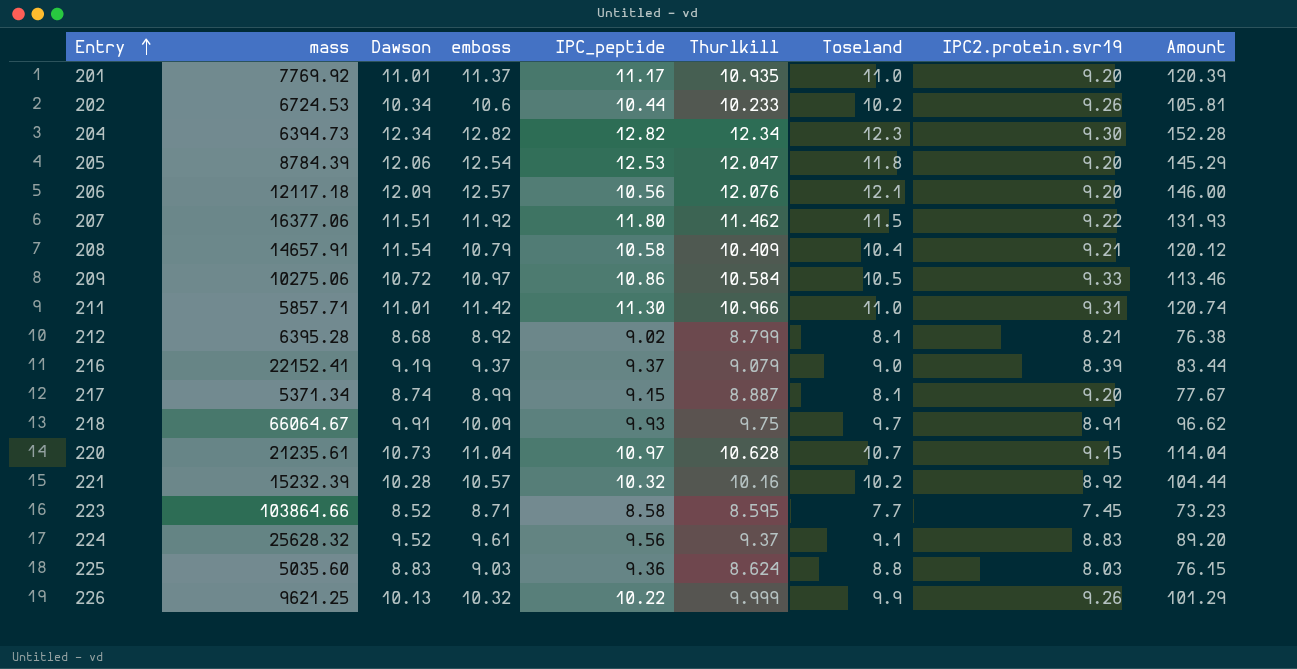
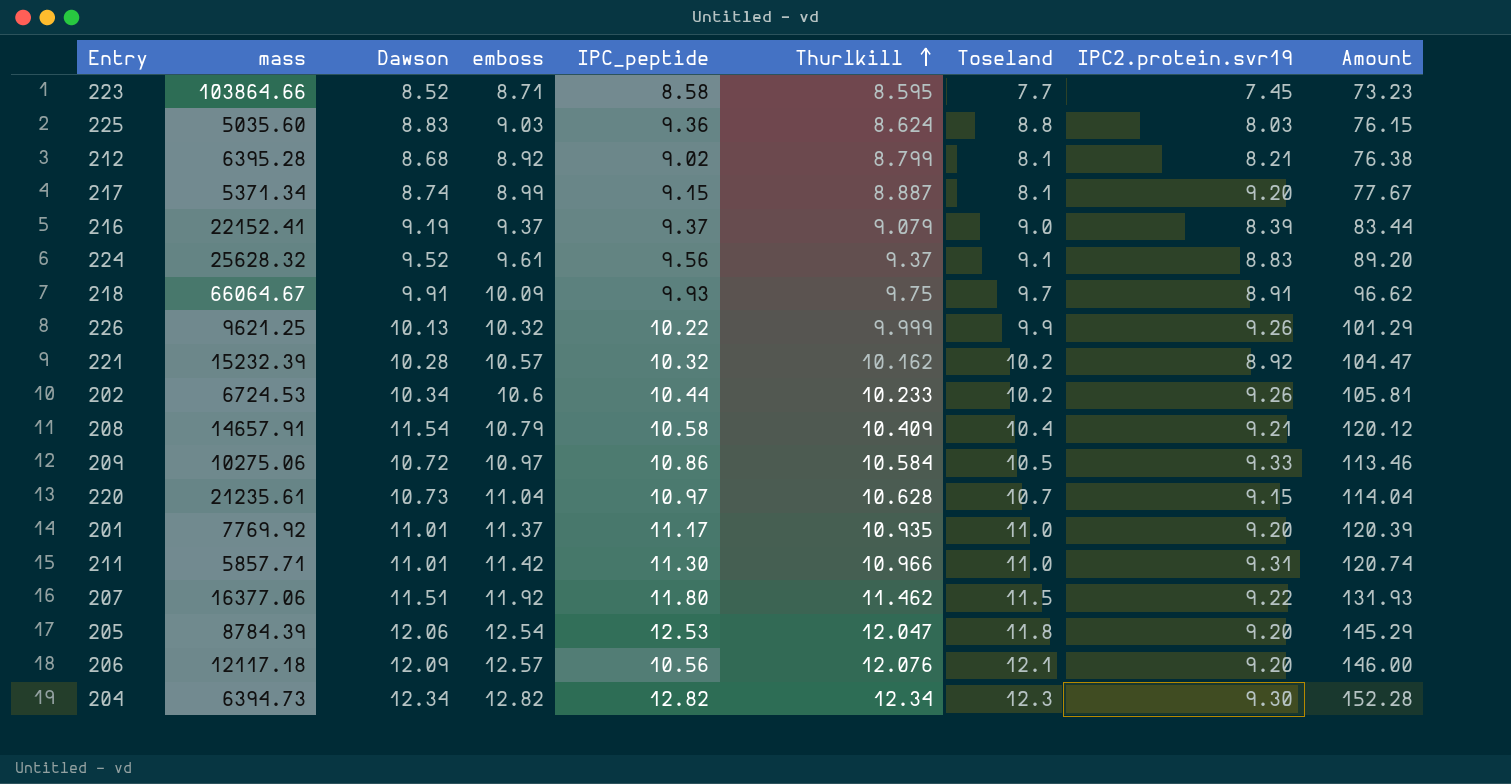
row order: Entry ascending -> Thurlkill ascending
221 | Thurlkill: 10.16 -> 10.162
221 | Amount: 104.44 -> 104.47

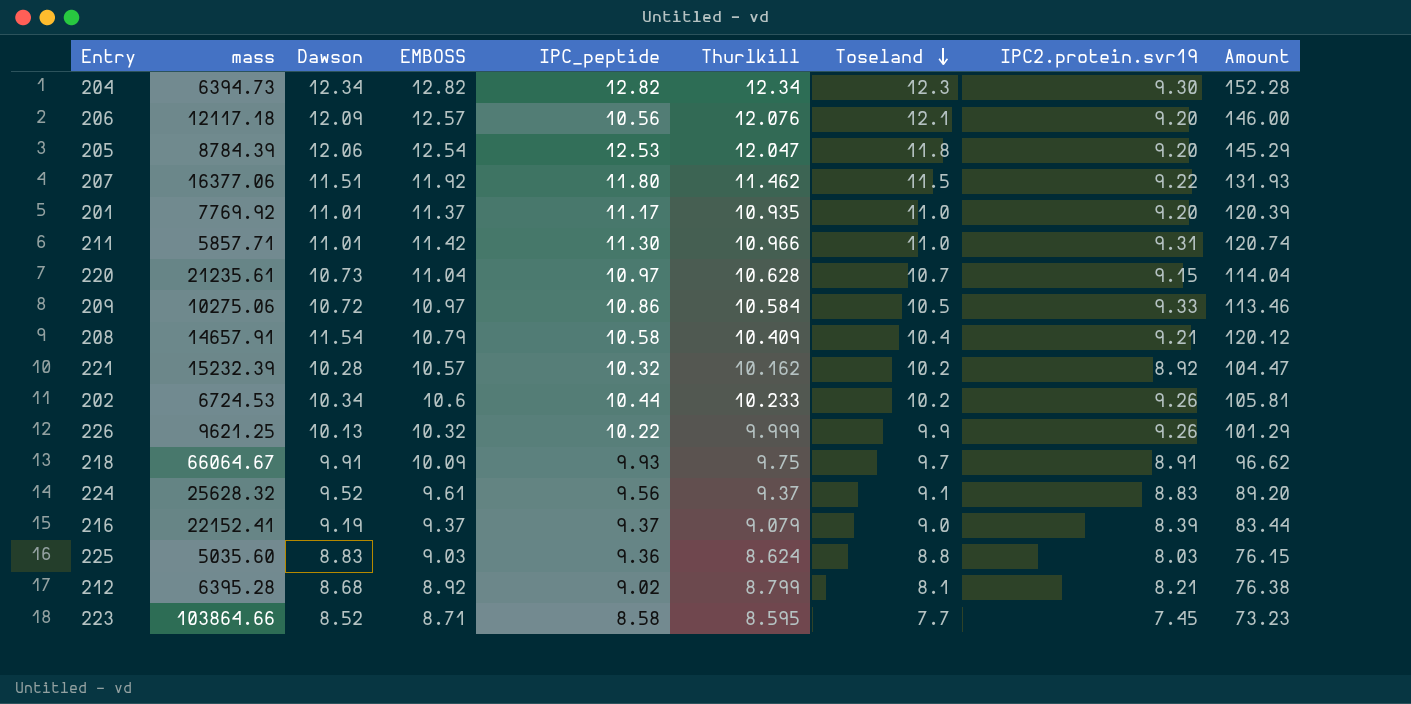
row order: Thurlkill ascending -> Toseland descending
column name: emboss -> EMBOSS
row 217: 5371.34 | 8.74 | 8.99 | 9.15 | 8.887 | 8.1 | 9.20 | 77.67 -> none

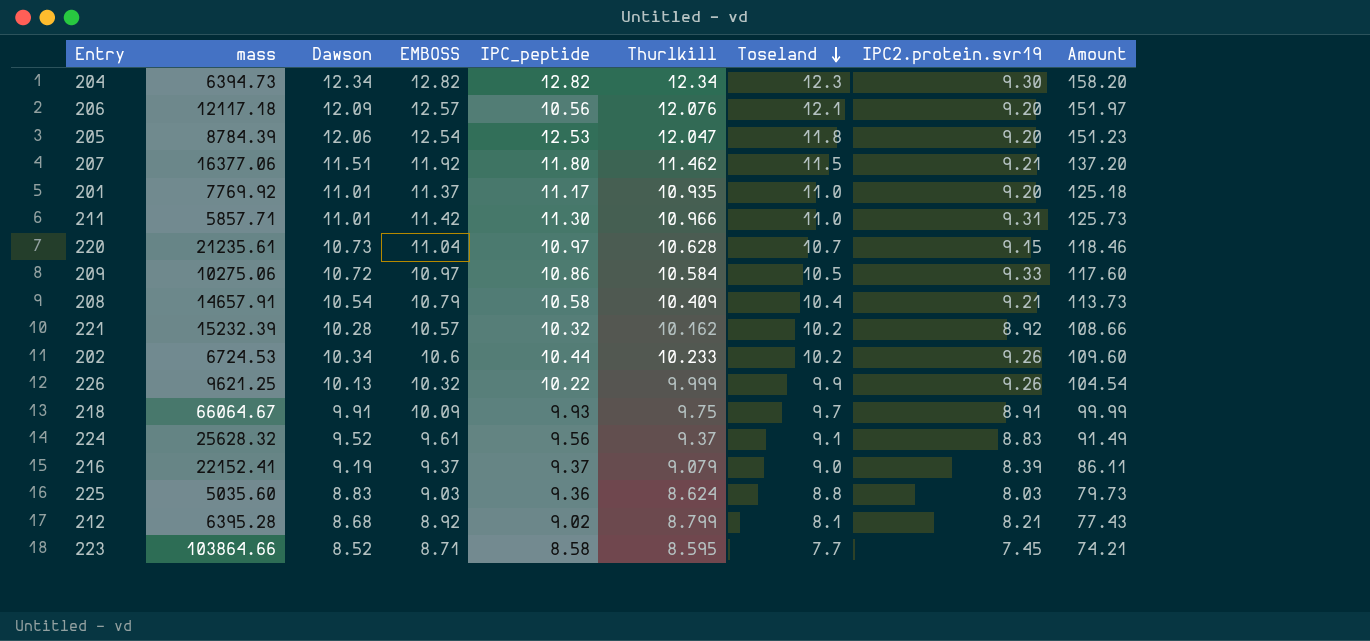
column Amount | formula: [Dawson] * [Thurlkill] -> [Dawson] * [EMBOSS]
207 | IPC2.protein.svr19: 9.22 -> 9.21
208 | Dawson: 11.54 -> 10.54

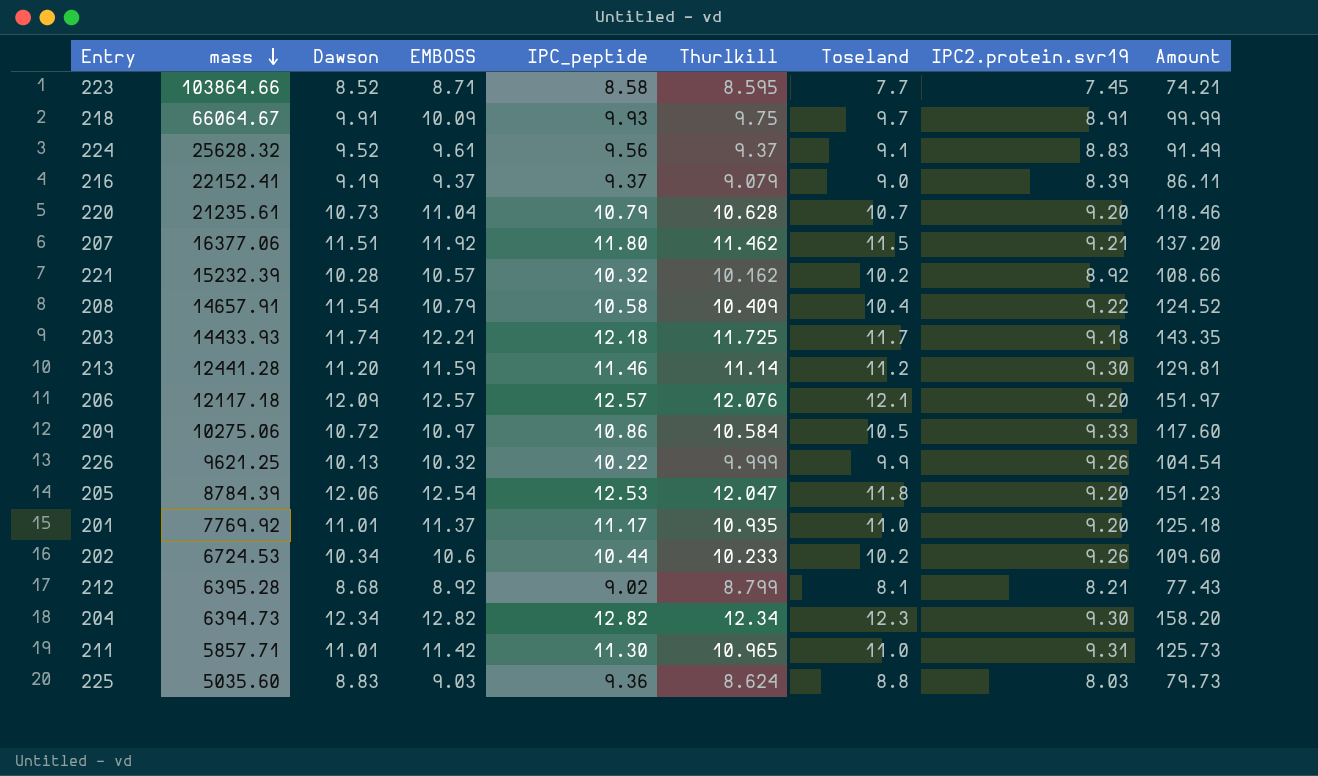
row order: Toseland descending -> mass descending
220 | IPC_peptide: 10.97 -> 10.79
220 | IPC2.protein.svr19: 9.15 -> 9.20
208 | Dawson: 10.54 -> 11.54
208 | IPC2.protein.svr19: 9.21 -> 9.22
208 | Amount: 113.73 -> 124.52
row 203: none -> 14433.93 | 11.74 | 12.21 | 12.18 | 11.725 | 11.7 | 9.18 | 143.35
row 213: none -> 12441.28 | 11.20 | 11.59 | 11.46 | 11.14 | 11.2 | 9.30 | 129.81
206 | IPC_peptide: 10.56 -> 12.57
211 | Thurlkill: 10.966 -> 10.965

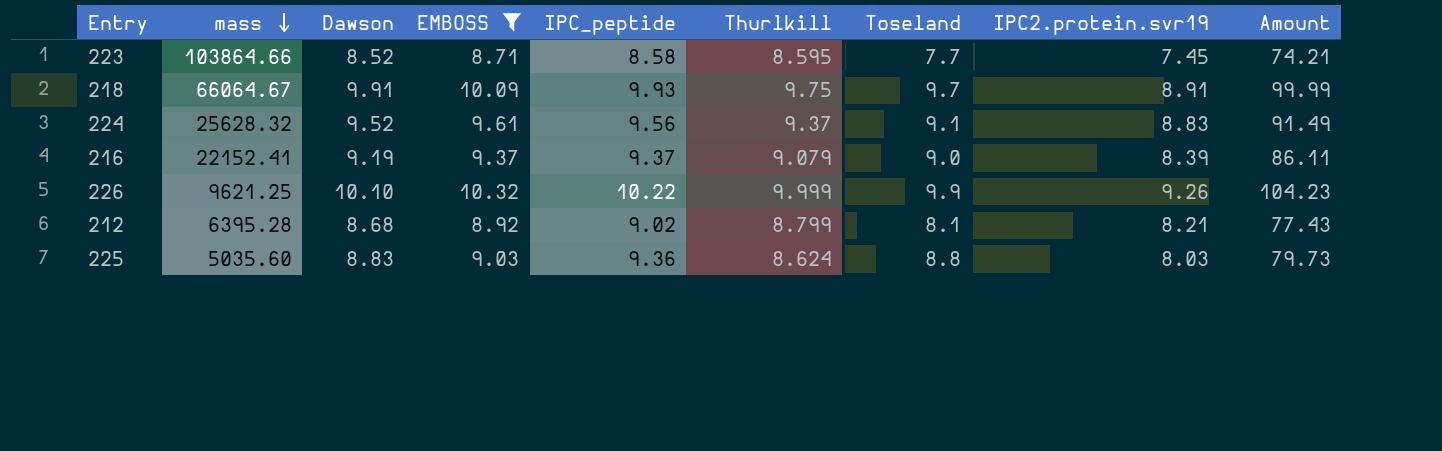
filter: none -> EMBOSS <= 10.32
226 | Dawson: 10.13 -> 10.10
226 | Amount: 104.54 -> 104.23

